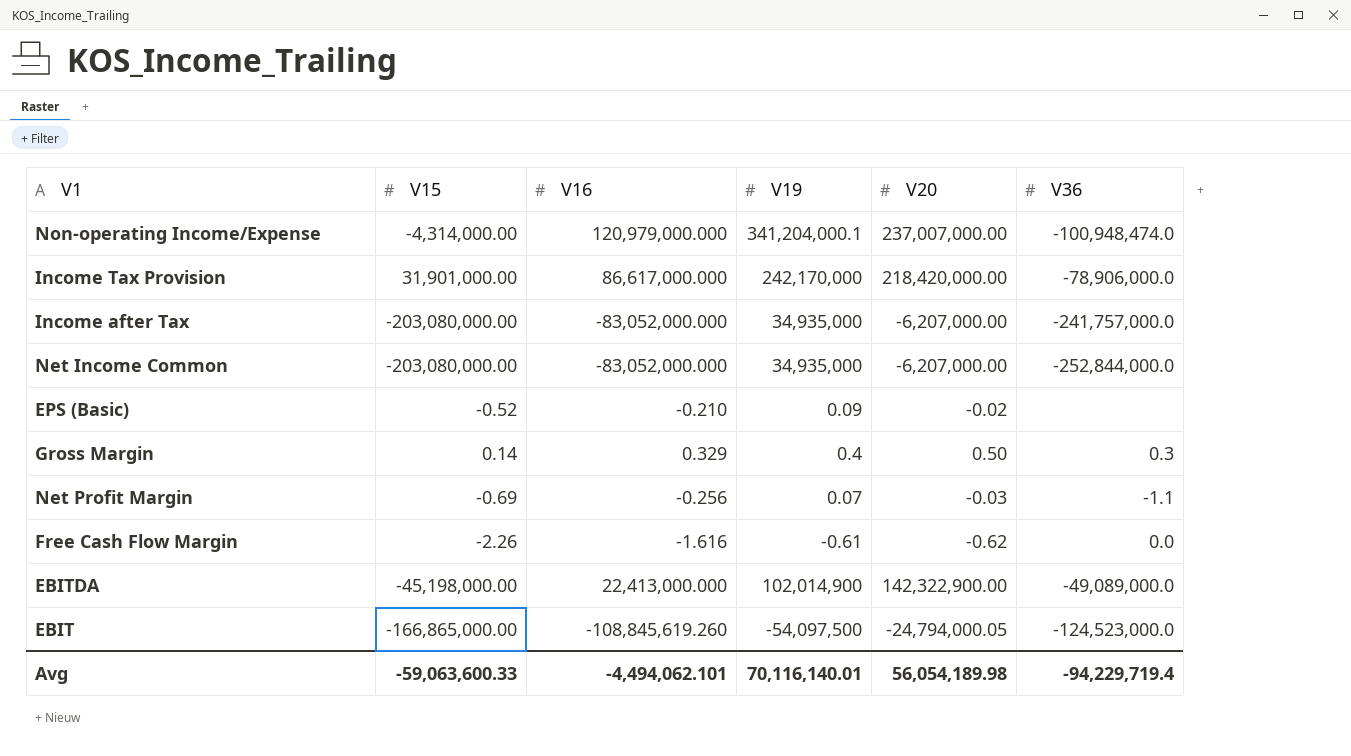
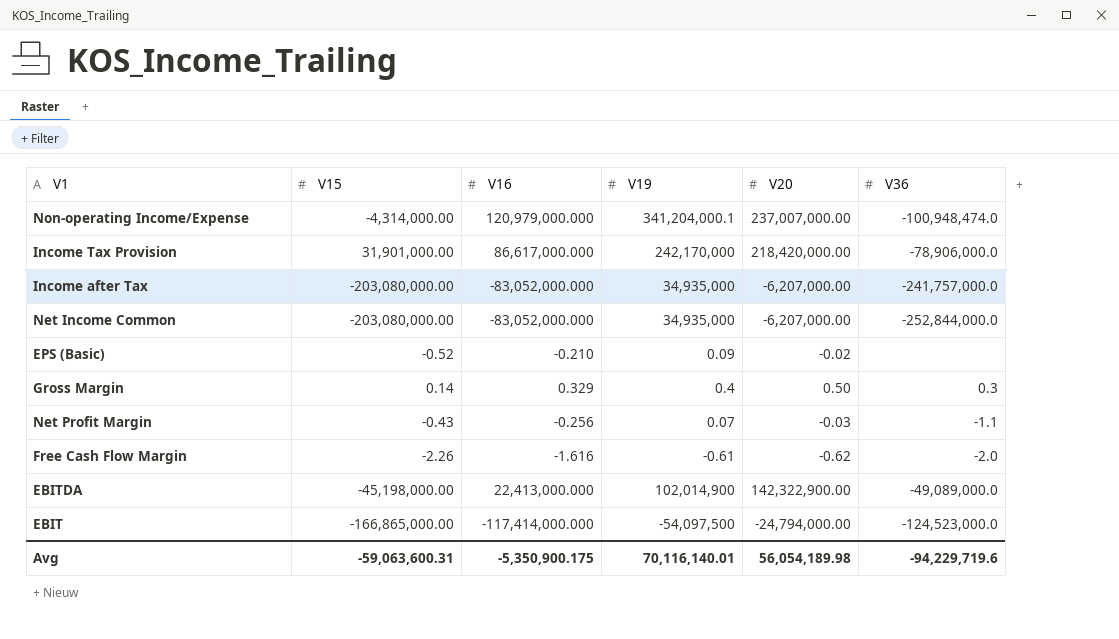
Net Profit Margin | V15: -0.69 -> -0.43
Free Cash Flow Margin | V36: 0.0 -> -2.0
EBIT | V16: -108,845,619.260 -> -117,414,000.000
EBIT | V20: -24,794,000.05 -> -24,794,000.00
Avg | V15: -59,063,600.33 -> -59,063,600.31
Avg | V16: -4,494,062.101 -> -5,350,900.175
Avg | V36: -94,229,719.4 -> -94,229,719.6

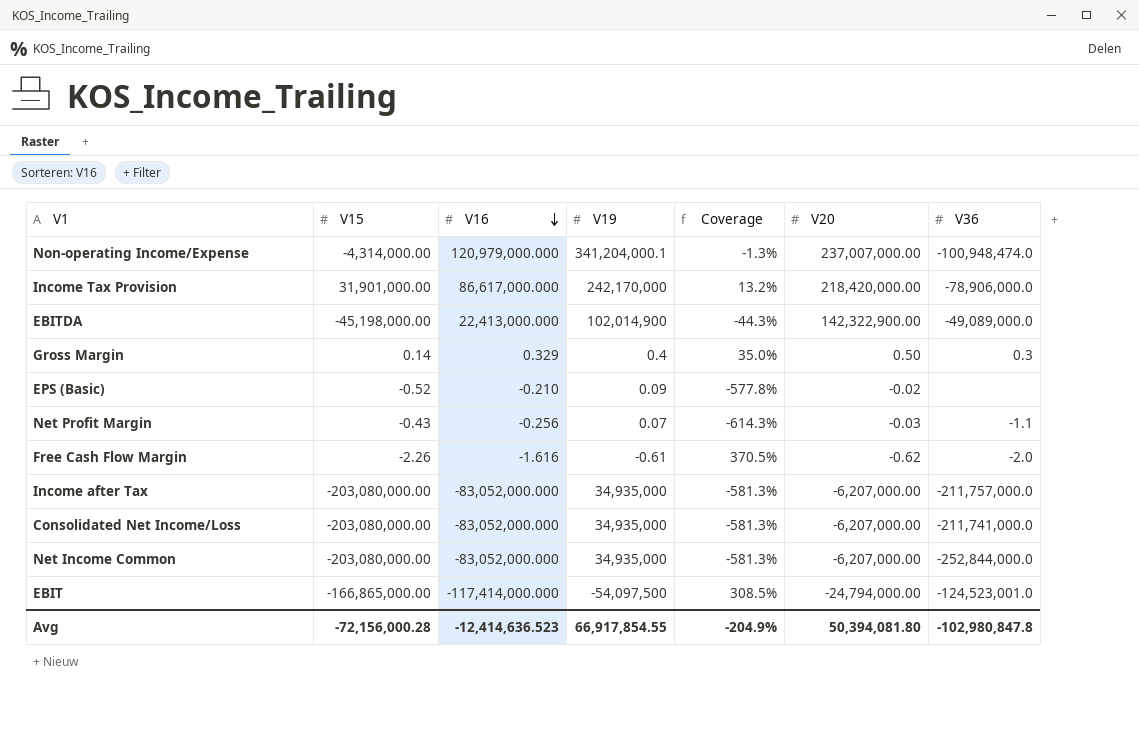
row order: none -> V16 descending
column Coverage | formula: none -> [V15] / [V19]
Income after Tax | V36: -241,757,000.0 -> -211,757,000.0
row Consolidated Net Income/Loss: none -> -203,080,000.00 | -83,052,000.000 | 34,935,000 | -581.3% | -6,207,000.00 | -211,741,000.0
EBIT | V36: -124,523,000.0 -> -124,523,001.0
Avg | V15: -59,063,600.31 -> -72,156,000.28
Avg | V16: -5,350,900.175 -> -12,414,636.523
Avg | V19: 70,116,140.01 -> 66,917,854.55
Avg | V20: 56,054,189.98 -> 50,394,081.80
Avg | V36: -94,229,719.6 -> -102,980,847.8

